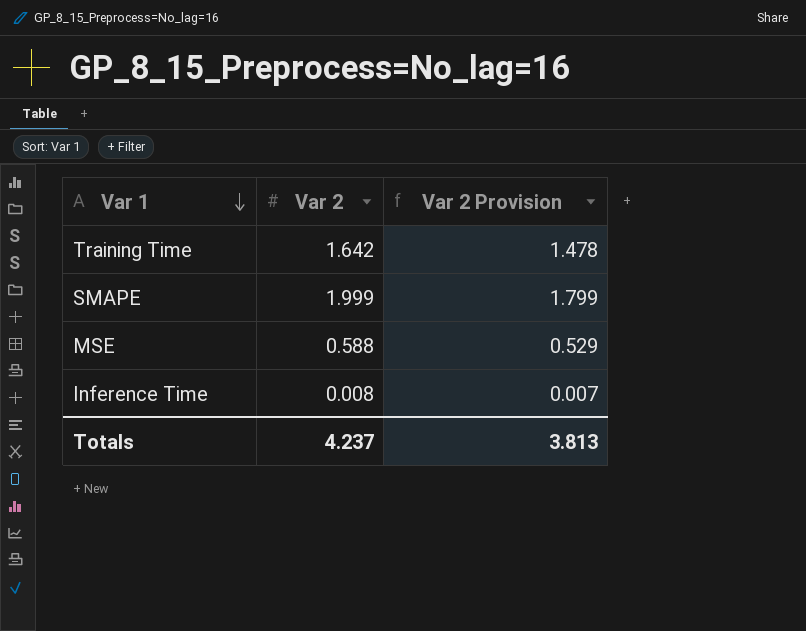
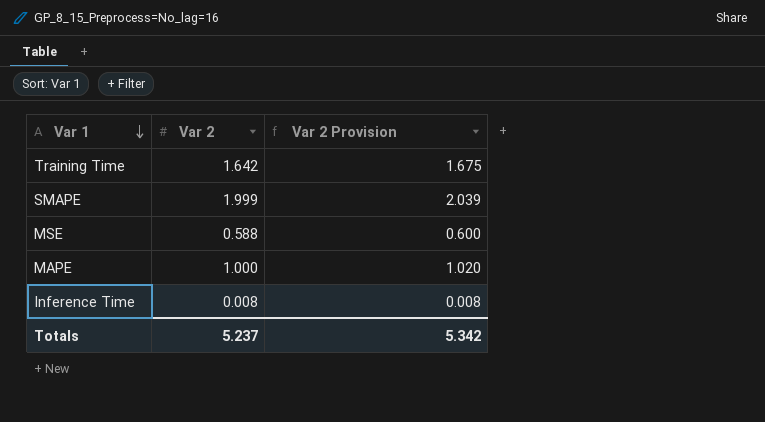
column Var 2 Provision | formula: [Var 2] * 0.9 -> [Var 2] * 1.02
row MAPE: none -> 1.000 | 1.020
Totals | Var 2: 4.237 -> 5.237
Totals | Var 2 Provision: 3.813 -> 5.342

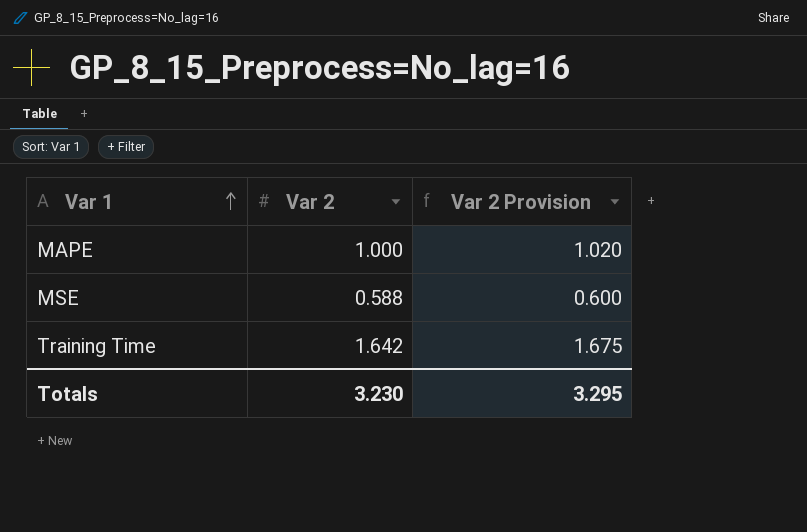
row order: Var 1 descending -> Var 1 ascending
row SMAPE: 1.999 | 2.039 -> none
row Inference Time: 0.008 | 0.008 -> none
Totals | Var 2: 5.237 -> 3.230
Totals | Var 2 Provision: 5.342 -> 3.295

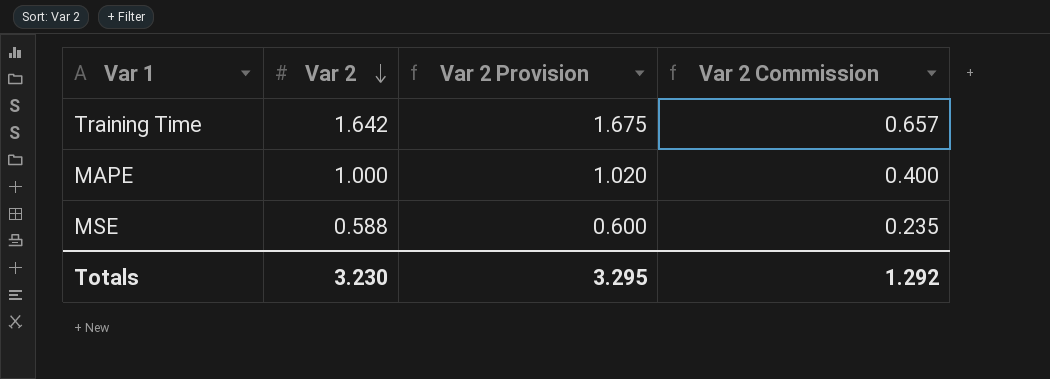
row order: Var 1 ascending -> Var 2 descending
column Var 2 Commission | formula: none -> [Var 2] * 0.4

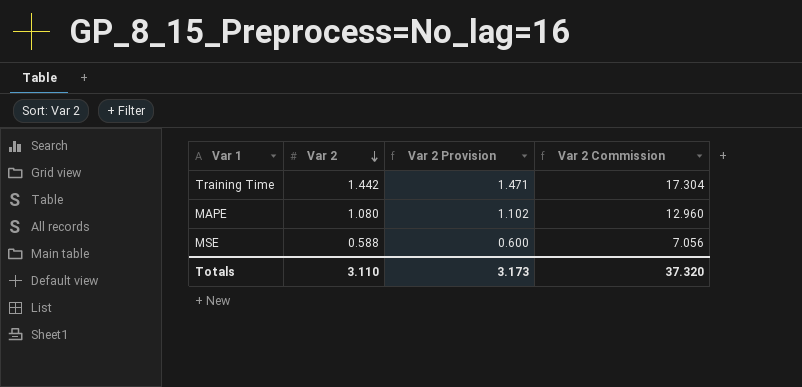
column Var 2 Commission | formula: [Var 2] * 0.4 -> [Var 2] * 12
Training Time | Var 2: 1.642 -> 1.442
Training Time | Var 2 Provision: 1.675 -> 1.471
MAPE | Var 2: 1.000 -> 1.080
MAPE | Var 2 Provision: 1.020 -> 1.102
Totals | Var 2: 3.230 -> 3.110
Totals | Var 2 Provision: 3.295 -> 3.173
Totals | Var 2 Commission: 1.292 -> 37.320

